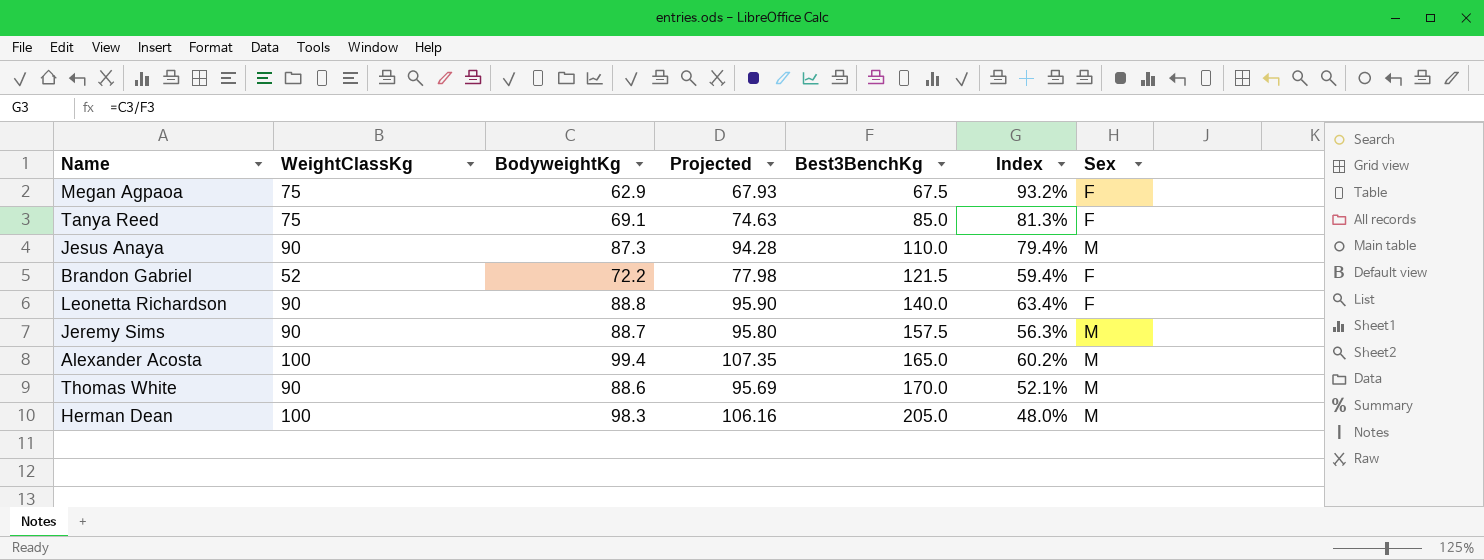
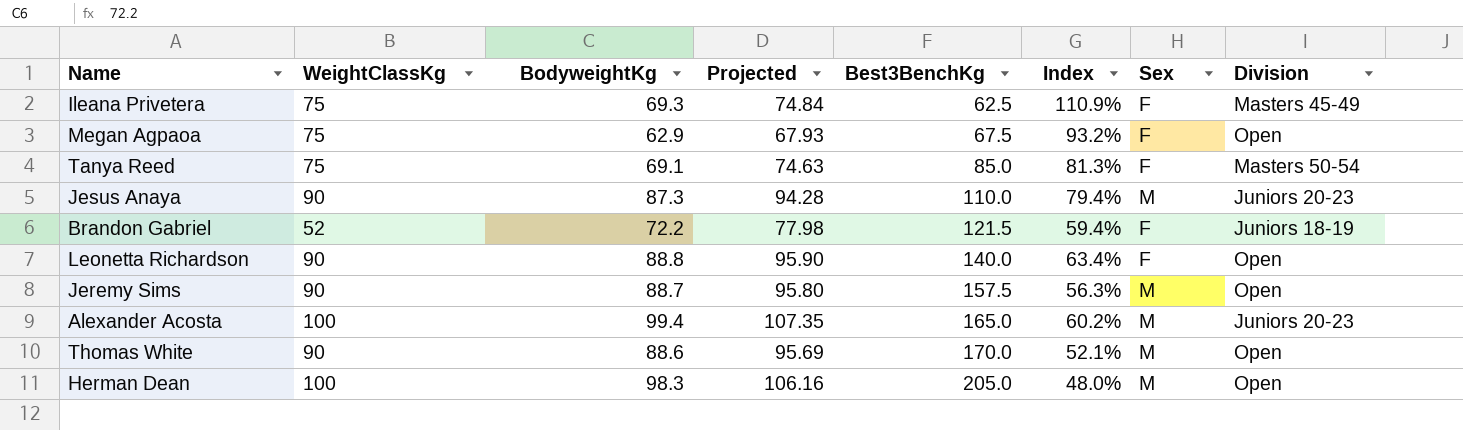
column Division | position: none -> 8
row Ileana Privetera: none -> 75 | 69.3 | 74.84 | 62.5 | 110.9% | F | Masters 45-49

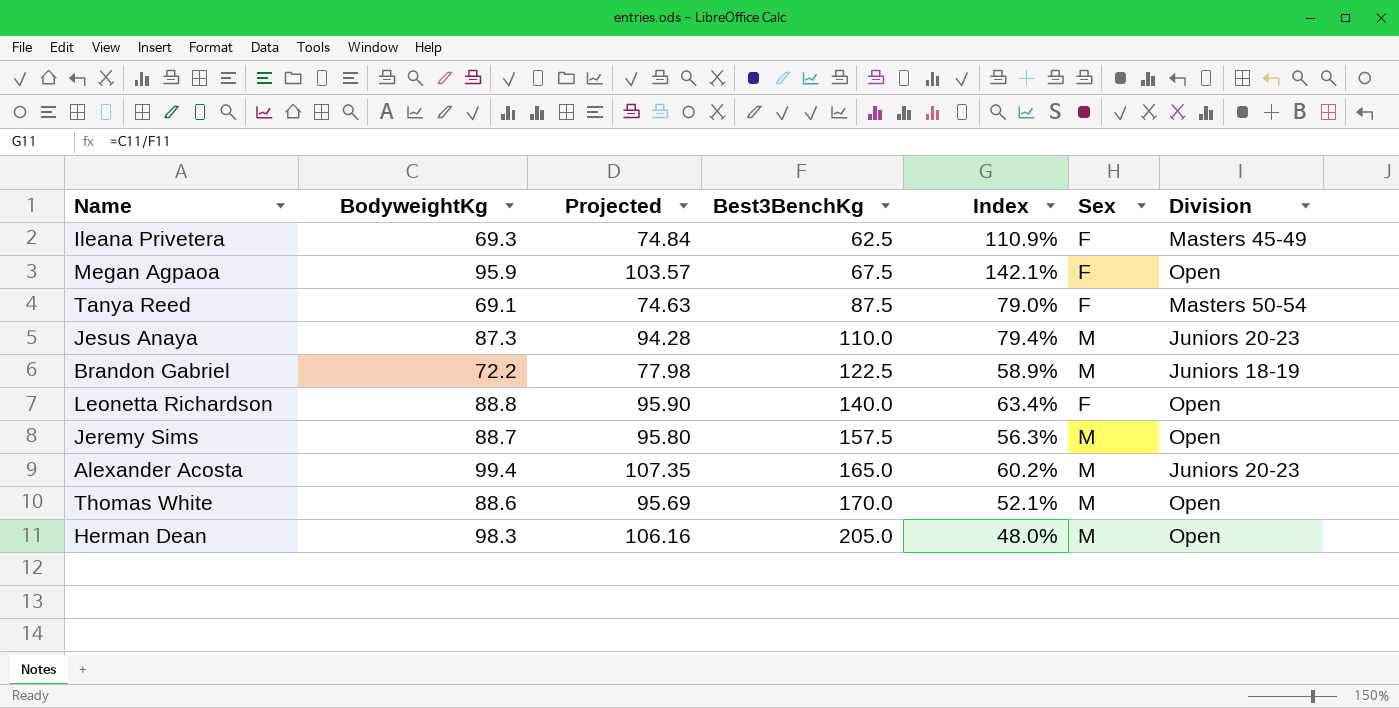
column WeightClassKg | position: 2 -> none
Megan Agpaoa | BodyweightKg: 62.9 -> 95.9
Megan Agpaoa | Projected: 67.93 -> 103.57
Megan Agpaoa | Index: 93.2% -> 142.1%
Tanya Reed | Best3BenchKg: 85.0 -> 87.5
Tanya Reed | Index: 81.3% -> 79.0%
Brandon Gabriel | Best3BenchKg: 121.5 -> 122.5
Brandon Gabriel | Index: 59.4% -> 58.9%
Brandon Gabriel | Sex: F -> M

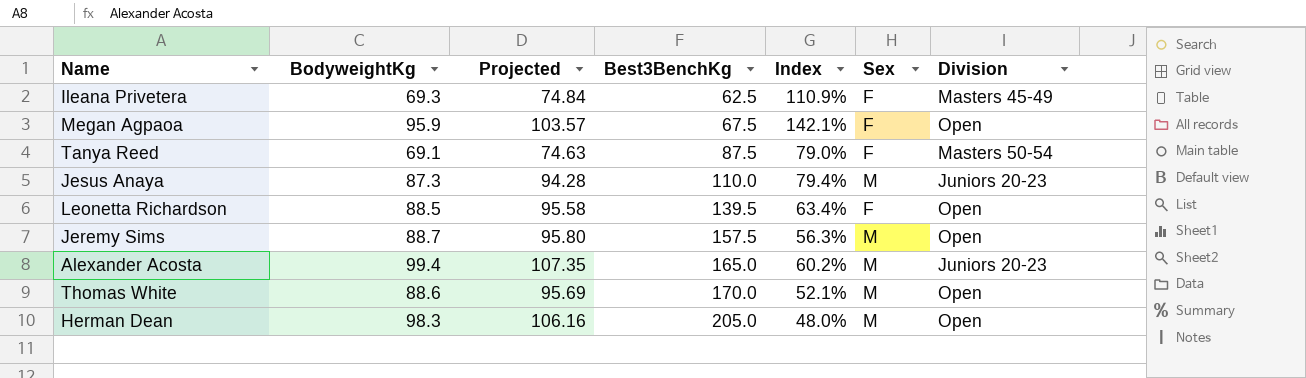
row Brandon Gabriel: 72.2 | 77.98 | 122.5 | 58.9% | M | Juniors 18-19 -> none
Leonetta Richardson | BodyweightKg: 88.8 -> 88.5
Leonetta Richardson | Projected: 95.90 -> 95.58
Leonetta Richardson | Best3BenchKg: 140.0 -> 139.5

